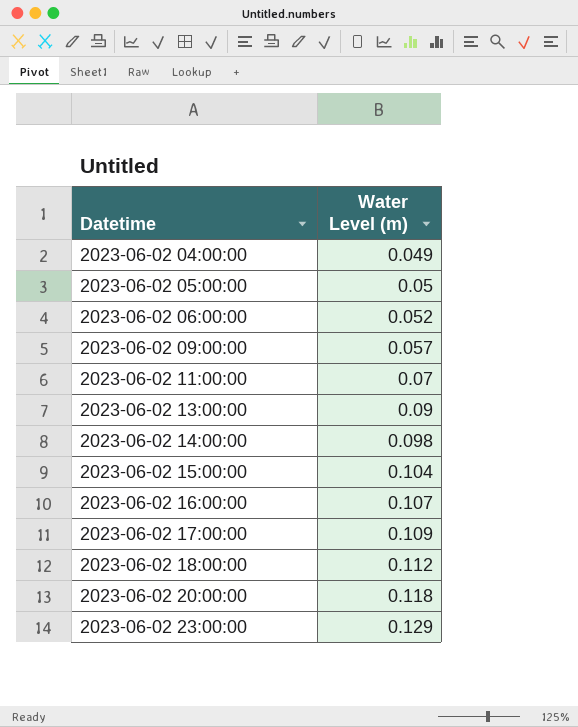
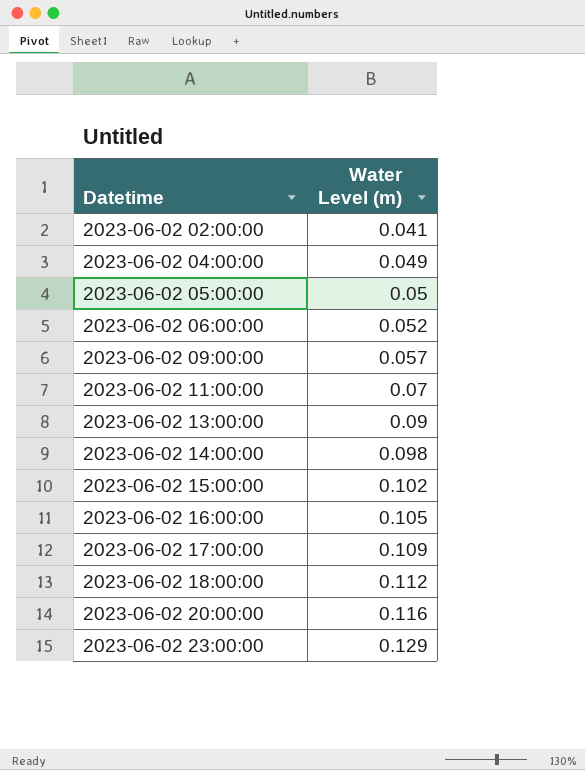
row 2023-06-02 02:00:00: none -> 0.041
2023-06-02 15:00:00 | Water Level (m): 0.104 -> 0.102
2023-06-02 16:00:00 | Water Level (m): 0.107 -> 0.105
2023-06-02 20:00:00 | Water Level (m): 0.118 -> 0.116

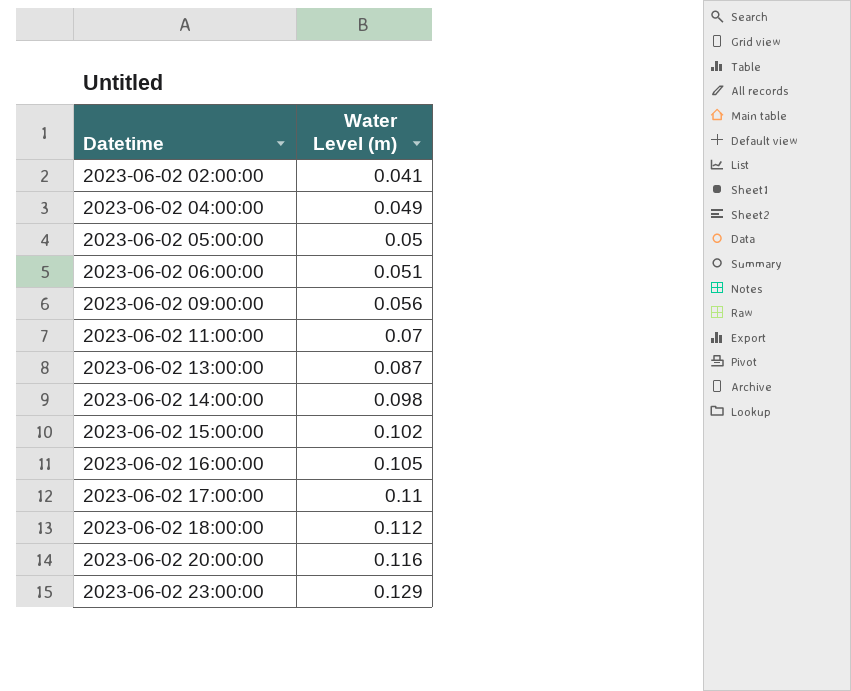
2023-06-02 06:00:00 | Water Level (m): 0.052 -> 0.051
2023-06-02 09:00:00 | Water Level (m): 0.057 -> 0.056
2023-06-02 13:00:00 | Water Level (m): 0.09 -> 0.087
2023-06-02 17:00:00 | Water Level (m): 0.109 -> 0.11

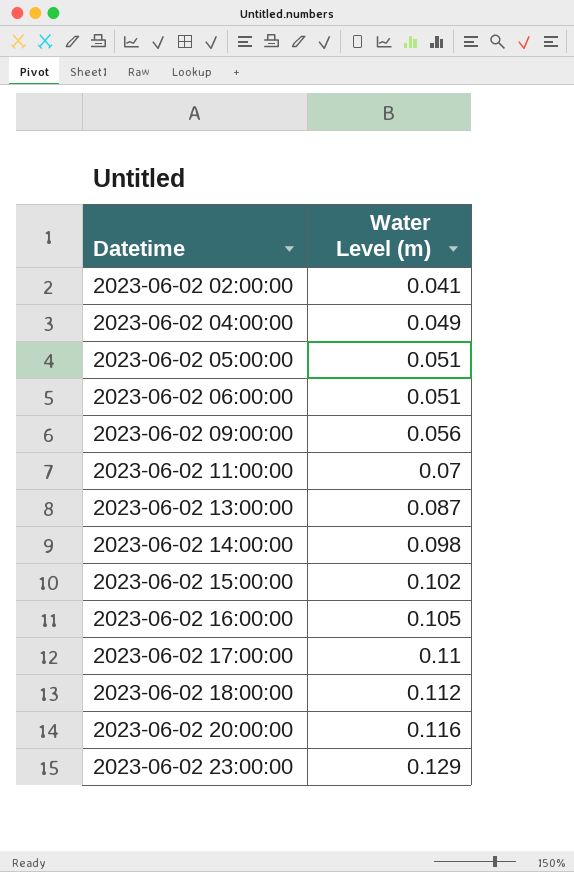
2023-06-02 05:00:00 | Water Level (m): 0.05 -> 0.051

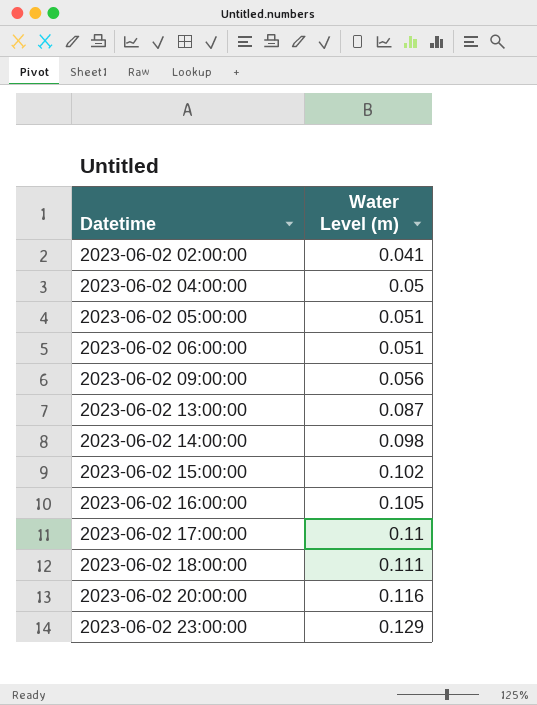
row 2023-06-02 11:00:00: 0.07 -> none
2023-06-02 04:00:00 | Water Level (m): 0.049 -> 0.05
2023-06-02 18:00:00 | Water Level (m): 0.112 -> 0.111

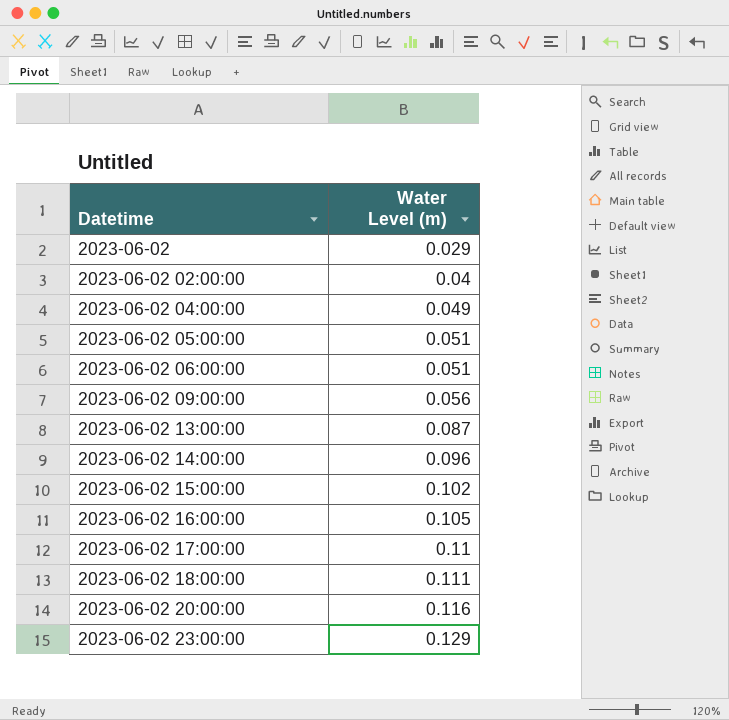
row 2023-06-02: none -> 0.029
2023-06-02 02:00:00 | Water Level (m): 0.041 -> 0.04
2023-06-02 04:00:00 | Water Level (m): 0.05 -> 0.049
2023-06-02 14:00:00 | Water Level (m): 0.098 -> 0.096

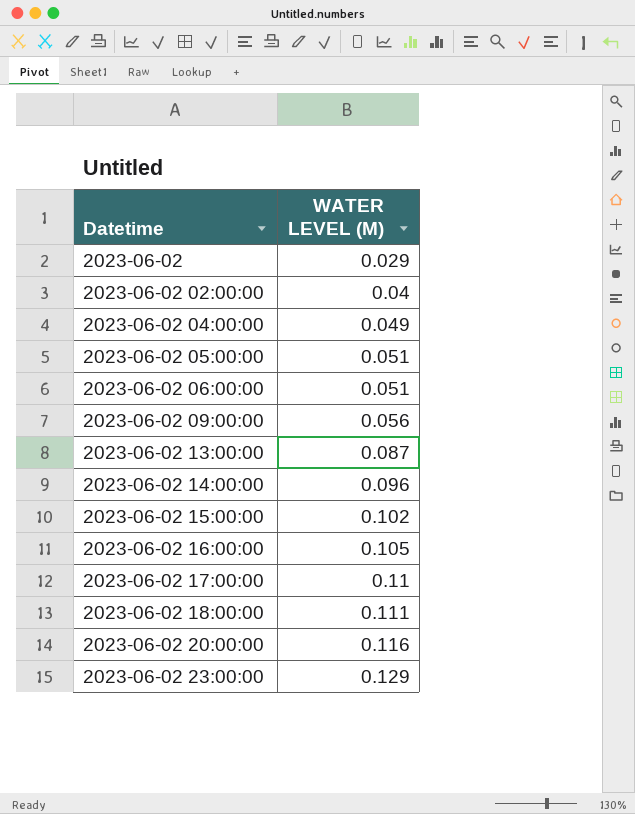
column name: Water Level (m) -> WATER LEVEL (M)

